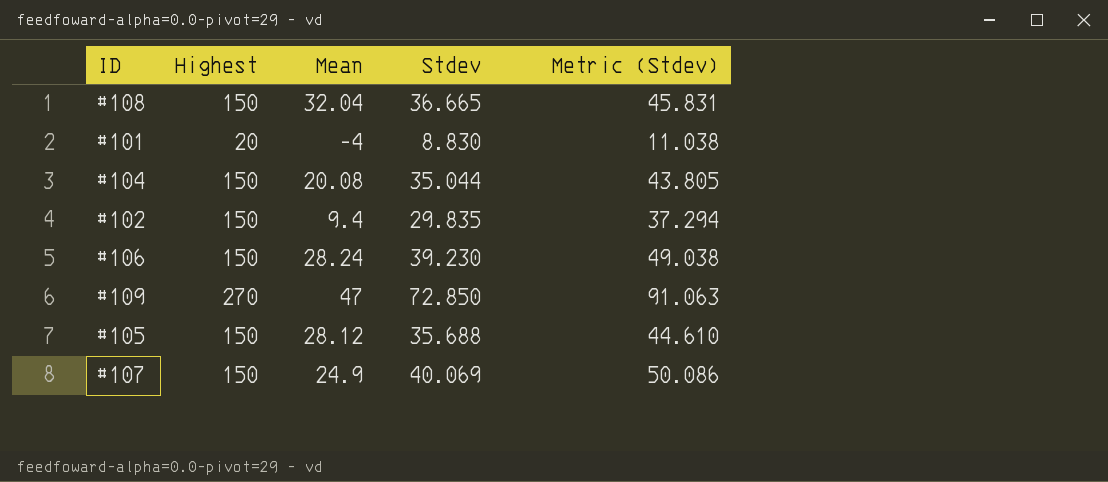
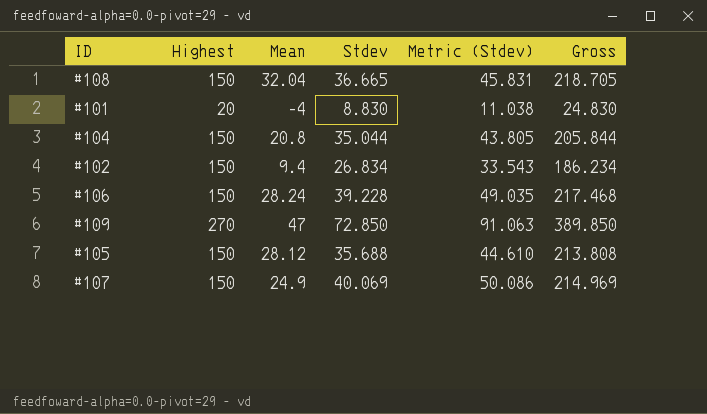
column Gross | formula: none -> [Highest] + [Mean] + [Stdev]
#104 | Mean: 20.08 -> 20.8
#102 | Stdev: 29.835 -> 26.834
#102 | Metric (Stdev): 37.294 -> 33.543
#106 | Stdev: 39.230 -> 39.228
#106 | Metric (Stdev): 49.038 -> 49.035

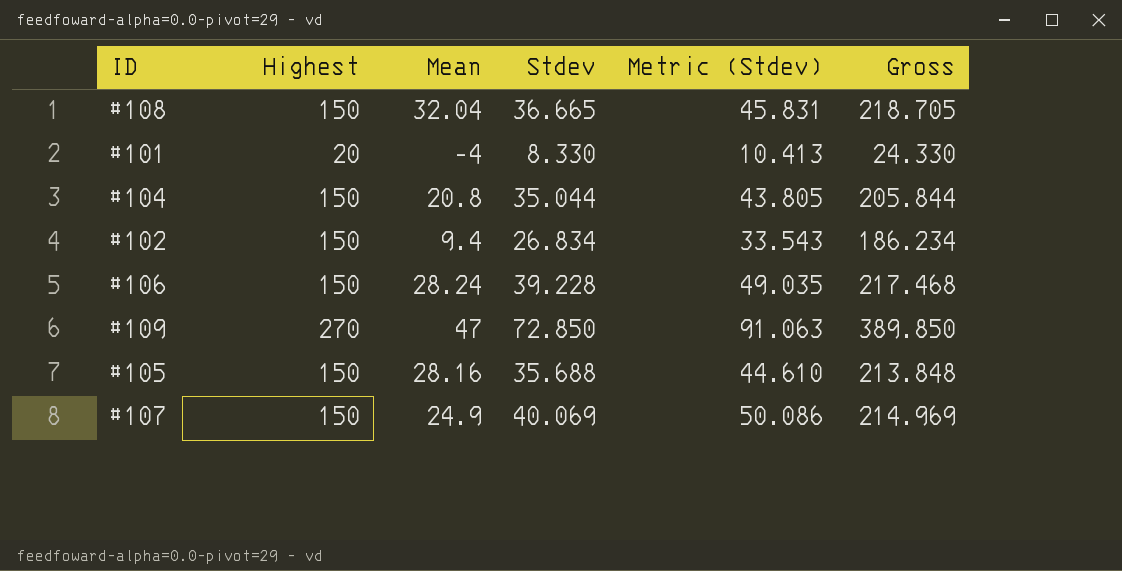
#101 | Stdev: 8.830 -> 8.330
#101 | Metric (Stdev): 11.038 -> 10.413
#101 | Gross: 24.830 -> 24.330
#105 | Mean: 28.12 -> 28.16
#105 | Gross: 213.808 -> 213.848

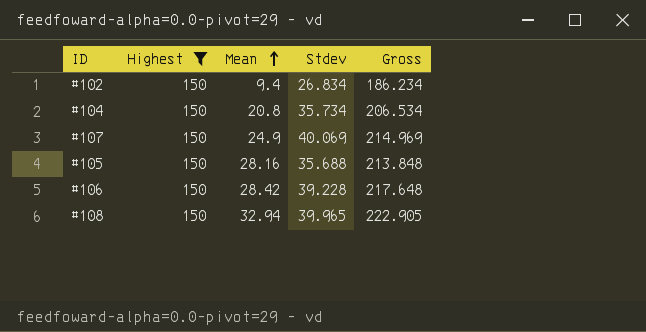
filter: none -> Highest = 150
row order: none -> Mean ascending
column Metric (Stdev) | formula: [Stdev] * 1.25 -> none
#104 | Stdev: 35.044 -> 35.734
#104 | Gross: 205.844 -> 206.534
#106 | Mean: 28.24 -> 28.42
#106 | Gross: 217.468 -> 217.648
#108 | Mean: 32.04 -> 32.94
#108 | Stdev: 36.665 -> 39.965
#108 | Gross: 218.705 -> 222.905

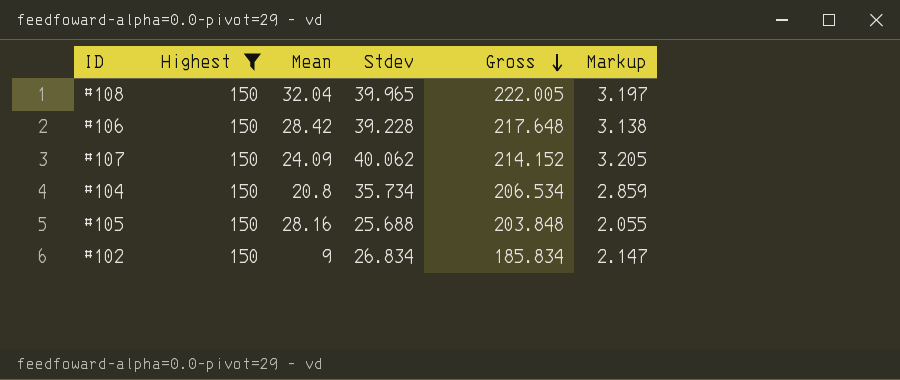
row order: Mean ascending -> Gross descending
column Markup | formula: none -> [Stdev] * 0.08
#108 | Mean: 32.94 -> 32.04
#108 | Gross: 222.905 -> 222.005
#107 | Mean: 24.9 -> 24.09
#107 | Stdev: 40.069 -> 40.062
#107 | Gross: 214.969 -> 214.152
#105 | Stdev: 35.688 -> 25.688
#105 | Gross: 213.848 -> 203.848
#102 | Mean: 9.4 -> 9
#102 | Gross: 186.234 -> 185.834

